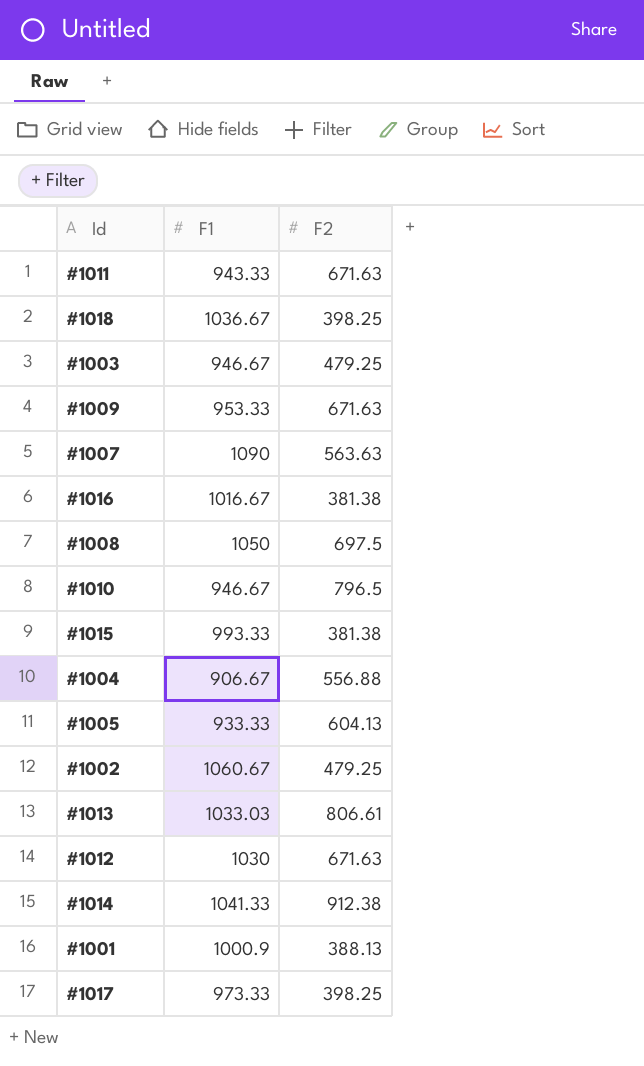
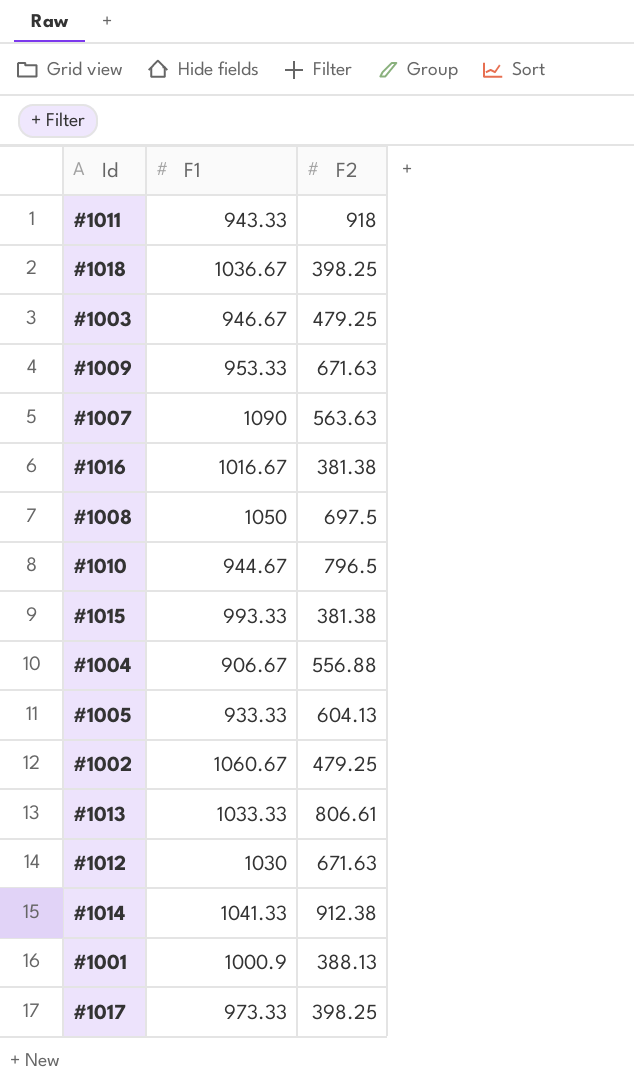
#1011 | F2: 671.63 -> 918
#1010 | F1: 946.67 -> 944.67
#1013 | F1: 1033.03 -> 1033.33

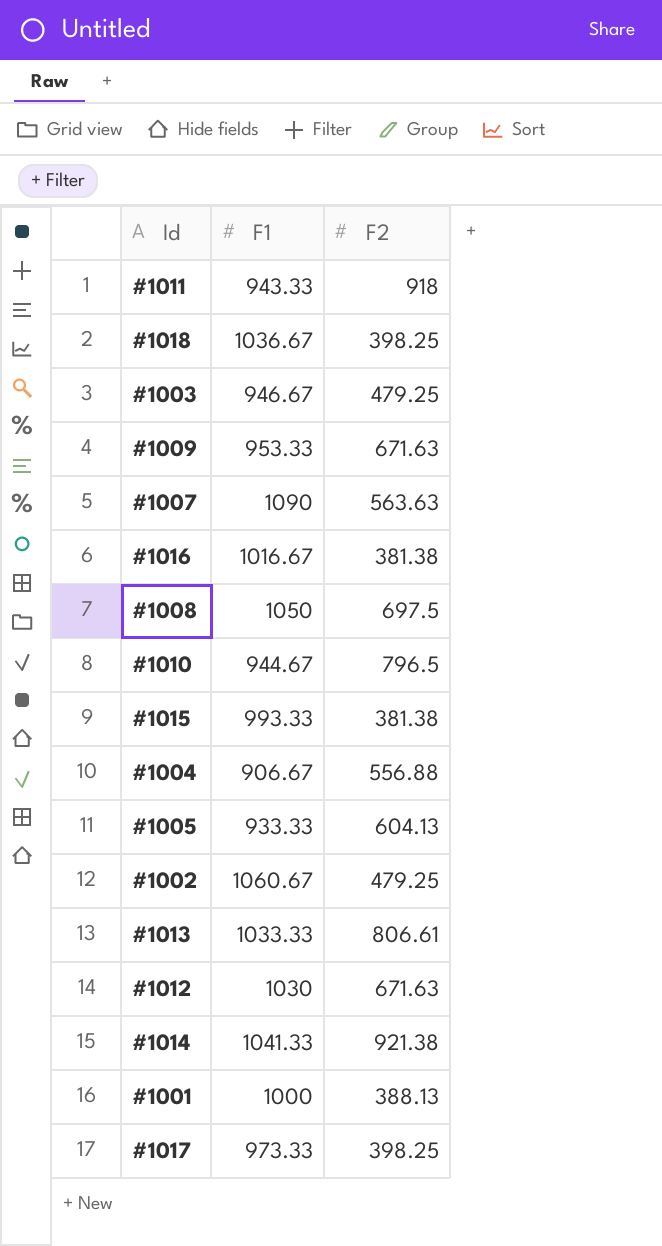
#1014 | F2: 912.38 -> 921.38
#1001 | F1: 1000.9 -> 1000

